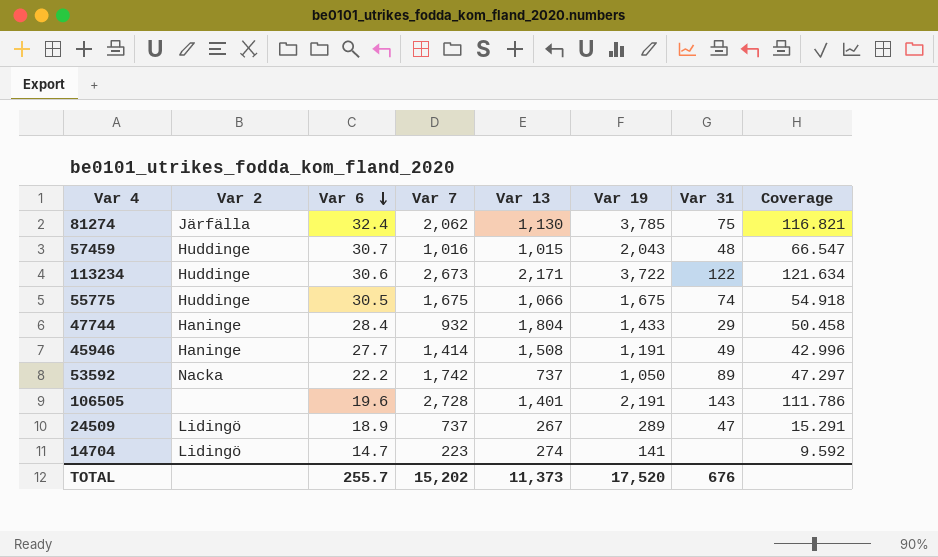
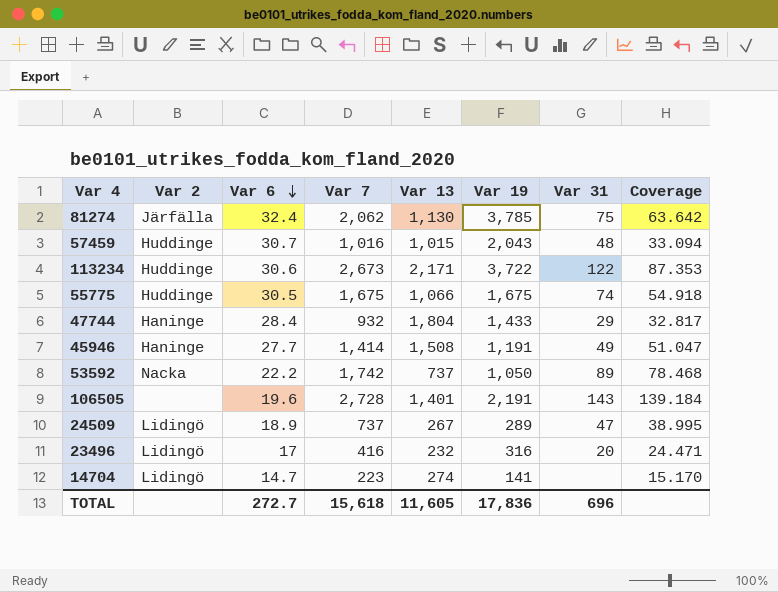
column Coverage | formula: [Var 19] / [Var 6] -> [Var 7] / [Var 6]
row 23496: none -> Lidingö | 17 | 416 | 232 | 316 | 20 | 24.471
TOTAL | Var 6: 255.7 -> 272.7
TOTAL | Var 7: 15,202 -> 15,618
TOTAL | Var 13: 11,373 -> 11,605
TOTAL | Var 19: 17,520 -> 17,836
TOTAL | Var 31: 676 -> 696

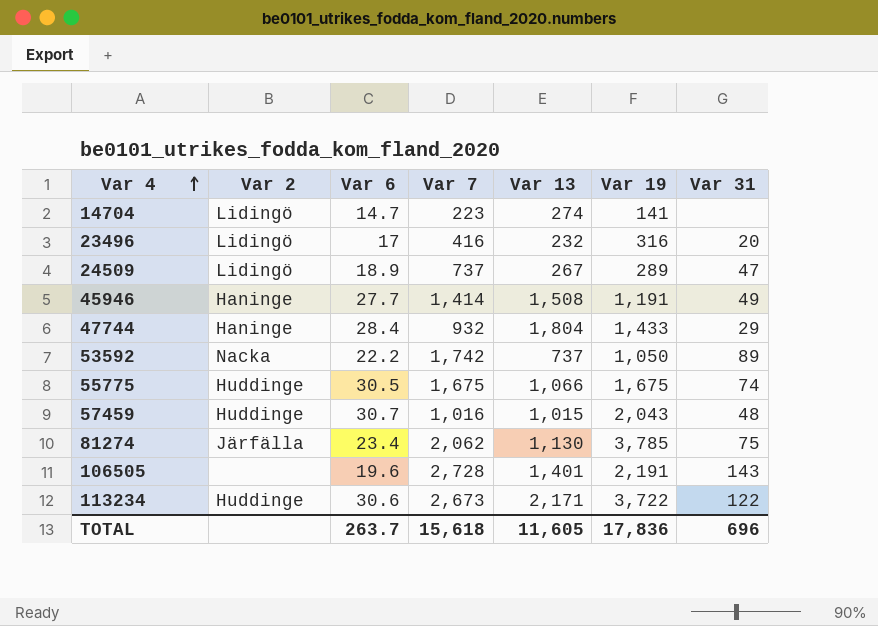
row order: Var 6 descending -> Var 4 ascending
column Coverage | formula: [Var 7] / [Var 6] -> none
81274 | Var 6: 32.4 -> 23.4
TOTAL | Var 6: 272.7 -> 263.7

